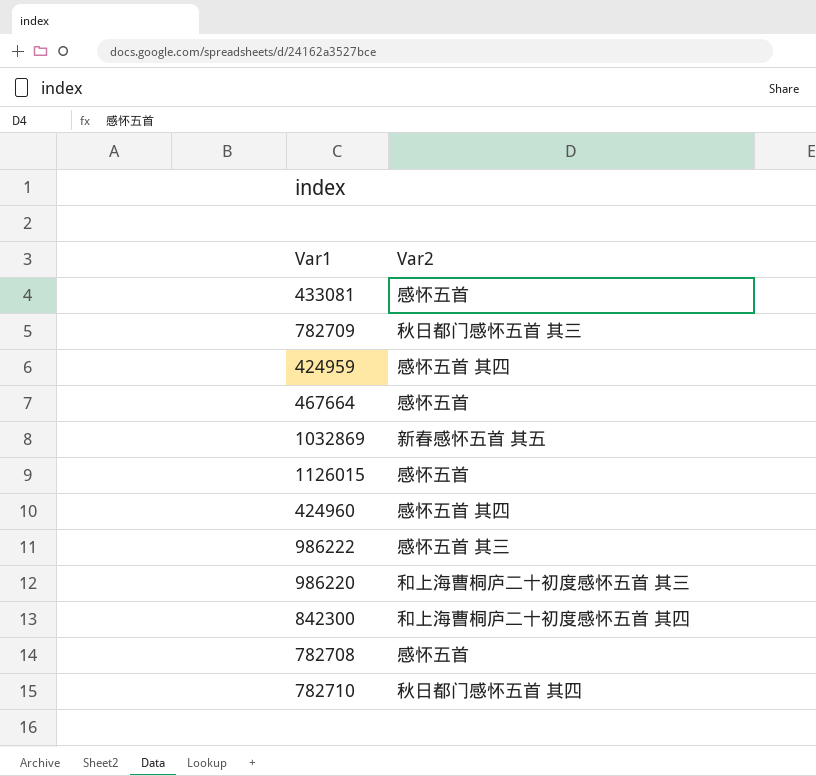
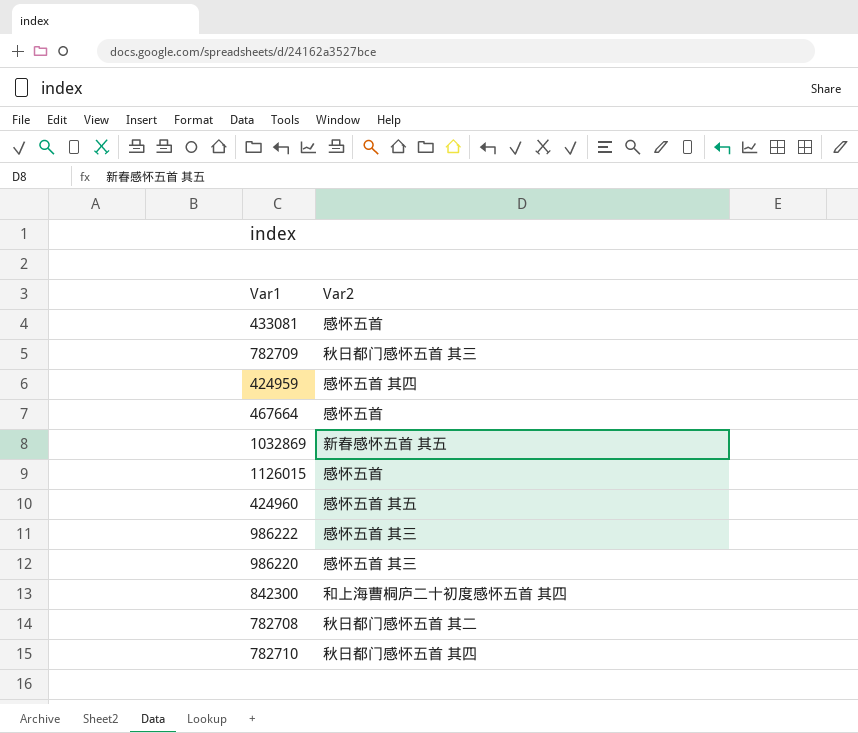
424960 | Var2: 感怀五首 其四 -> 感怀五首 其五
986220 | Var2: 和上海曹桐庐二十初度感怀五首 其三 -> 感怀五首 其三
782708 | Var2: 感怀五首 -> 秋日都门感怀五首 其二

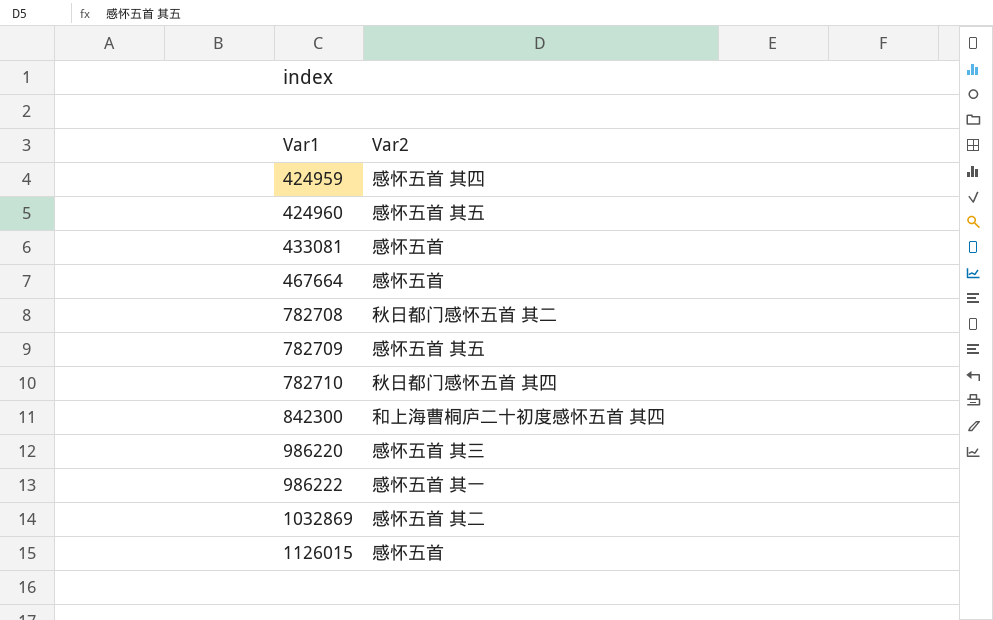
row order: none -> Var1 ascending
782709 | Var2: 秋日都门感怀五首 其三 -> 感怀五首 其五
986222 | Var2: 感怀五首 其三 -> 感怀五首 其一
1032869 | Var2: 新春感怀五首 其五 -> 感怀五首 其二

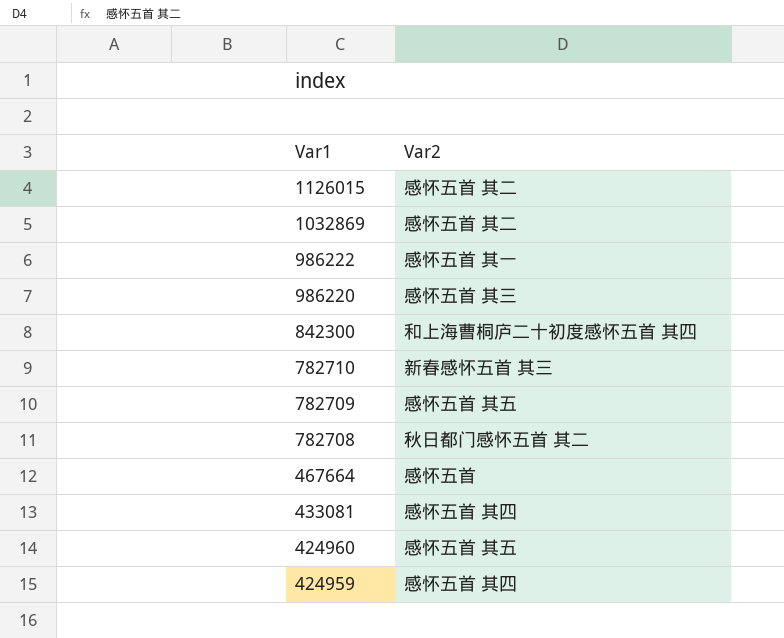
row order: Var1 ascending -> Var1 descending
1126015 | Var2: 感怀五首 -> 感怀五首 其二
782710 | Var2: 秋日都门感怀五首 其四 -> 新春感怀五首 其三
433081 | Var2: 感怀五首 -> 感怀五首 其四

